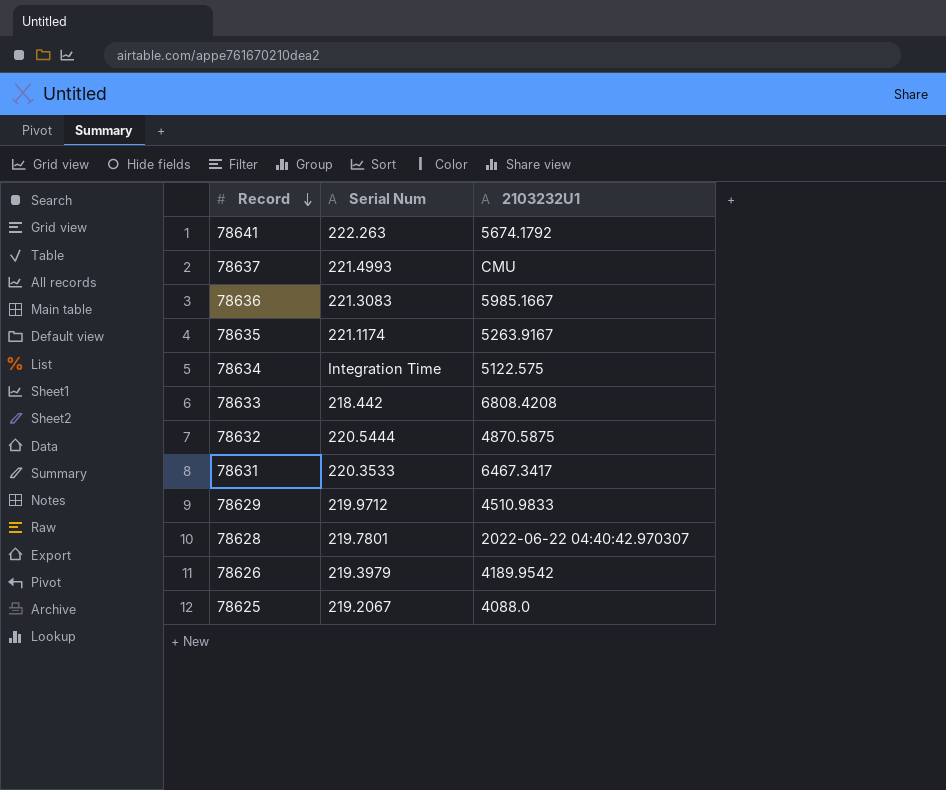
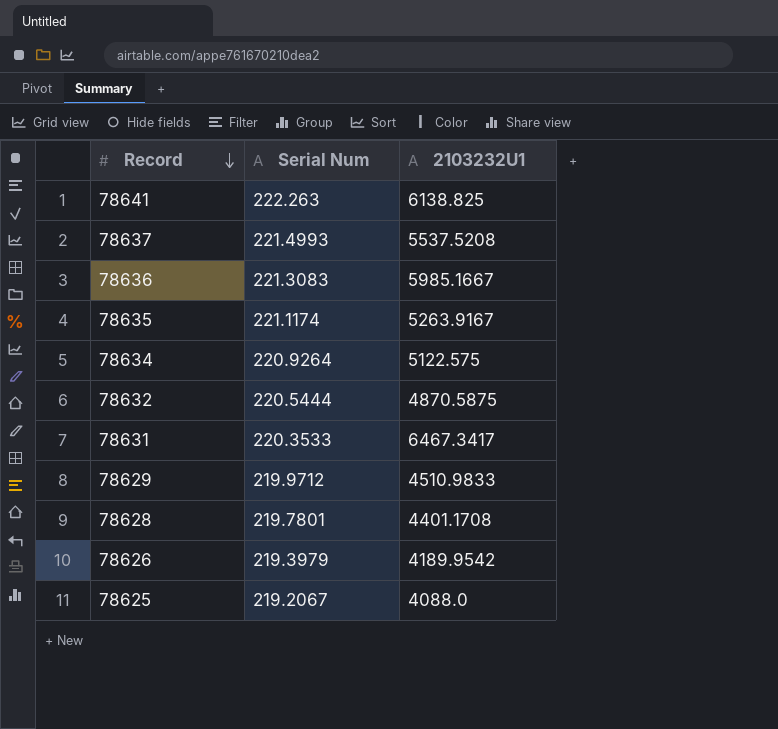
row 78633: 218.442 | 6808.4208 -> none
78641 | 2103232U1: 5674.1792 -> 6138.825
78637 | 2103232U1: CMU -> 5537.5208
78634 | Serial Num: Integration Time -> 220.9264
78628 | 2103232U1: 2022-06-22 04:40:42.970307 -> 4401.1708

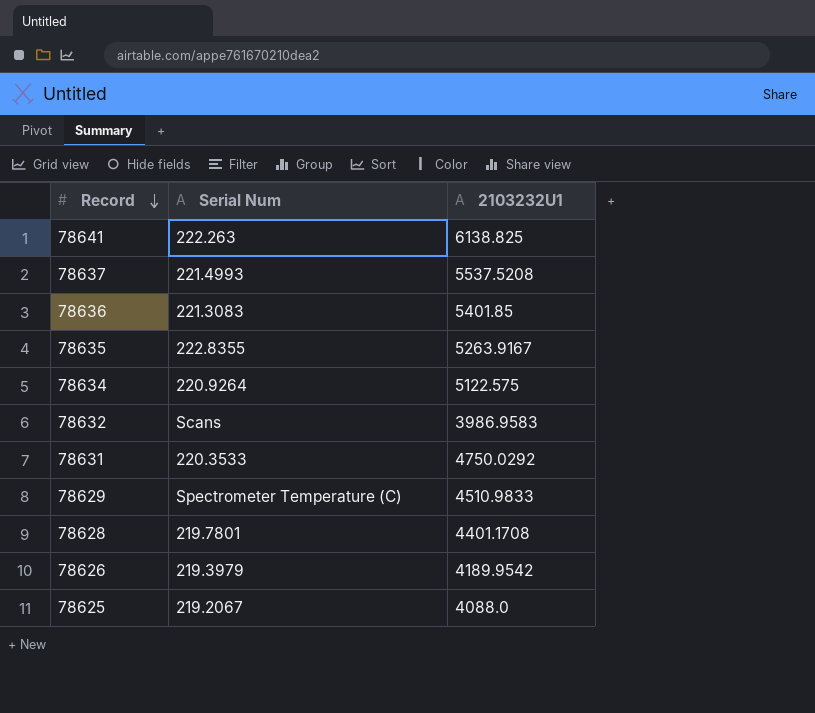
78636 | 2103232U1: 5985.1667 -> 5401.85
78635 | Serial Num: 221.1174 -> 222.8355
78632 | Serial Num: 220.5444 -> Scans
78632 | 2103232U1: 4870.5875 -> 3986.9583
78631 | 2103232U1: 6467.3417 -> 4750.0292
78629 | Serial Num: 219.9712 -> Spectrometer Temperature (C)

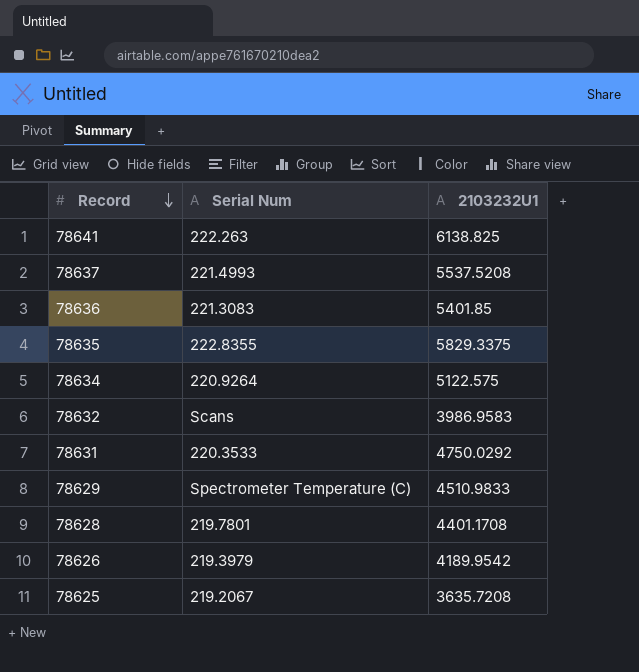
78635 | 2103232U1: 5263.9167 -> 5829.3375
78625 | 2103232U1: 4088.0 -> 3635.7208

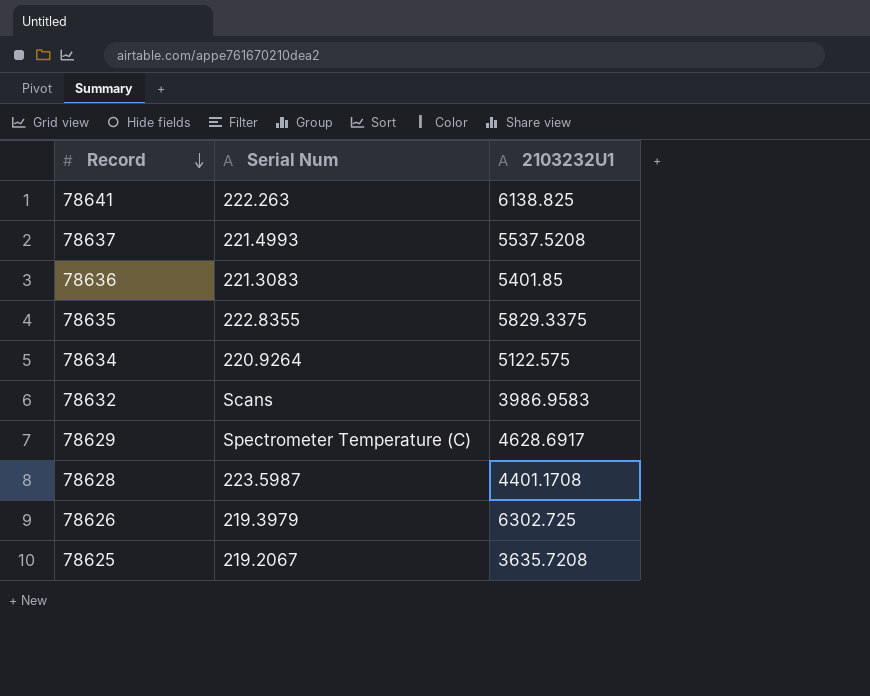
row 78631: 220.3533 | 4750.0292 -> none
78629 | 2103232U1: 4510.9833 -> 4628.6917
78628 | Serial Num: 219.7801 -> 223.5987
78626 | 2103232U1: 4189.9542 -> 6302.725

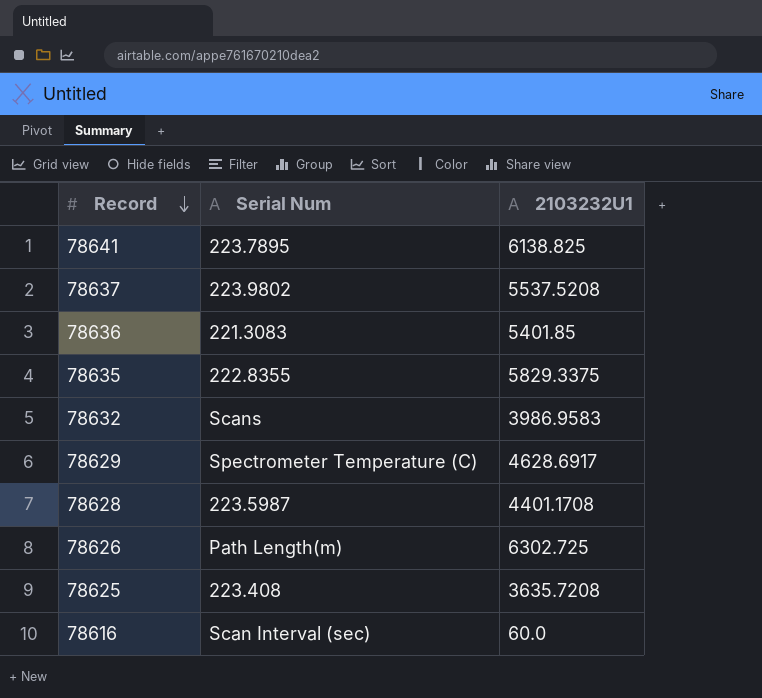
row 78634: 220.9264 | 5122.575 -> none
78641 | Serial Num: 222.263 -> 223.7895
78637 | Serial Num: 221.4993 -> 223.9802
78626 | Serial Num: 219.3979 -> Path Length(m)
78625 | Serial Num: 219.2067 -> 223.408
row 78616: none -> Scan Interval (sec) | 60.0

